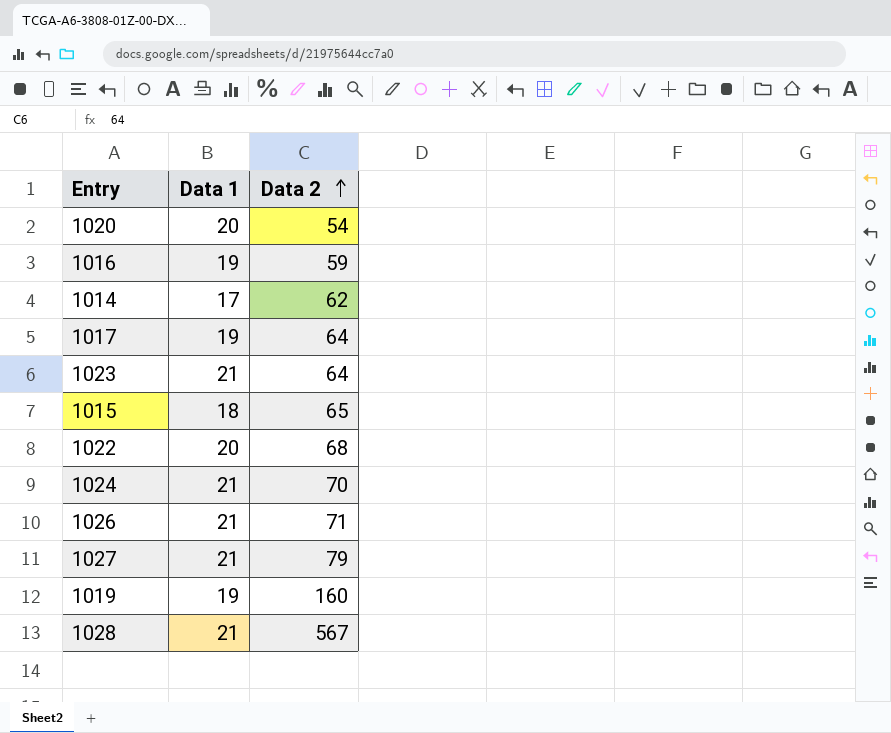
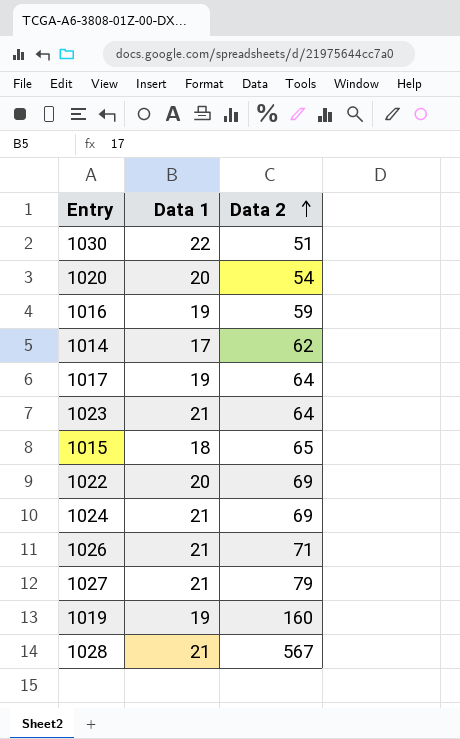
row 1030: none -> 22 | 51
1022 | Data 2: 68 -> 69
1024 | Data 2: 70 -> 69

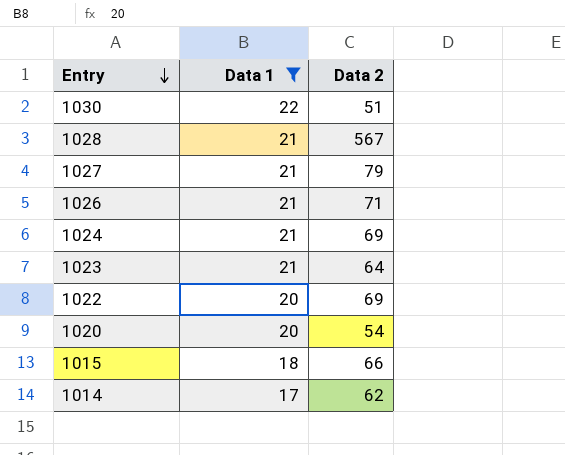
filter: none -> Data 1 != 19
row order: Data 2 ascending -> Entry descending
1015 | Data 2: 65 -> 66

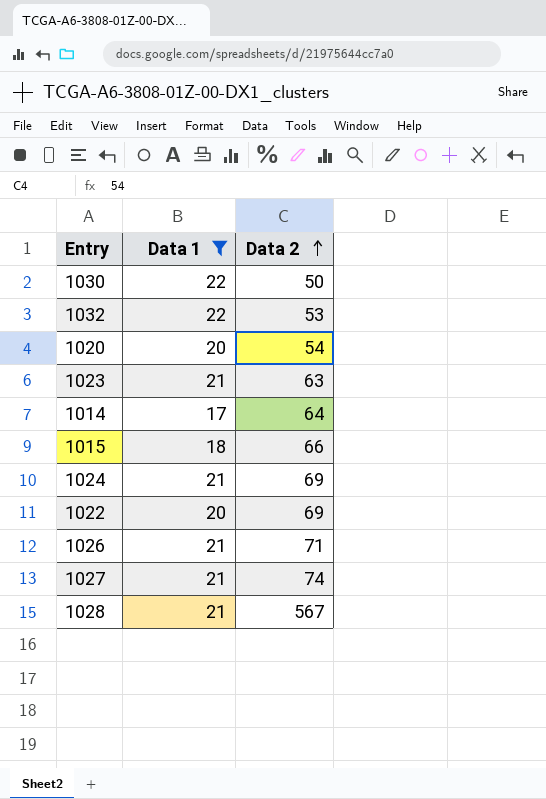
row order: Entry descending -> Data 2 ascending
1030 | Data 2: 51 -> 50
row 1032: none -> 22 | 53
1023 | Data 2: 64 -> 63
1014 | Data 2: 62 -> 64
1027 | Data 2: 79 -> 74

